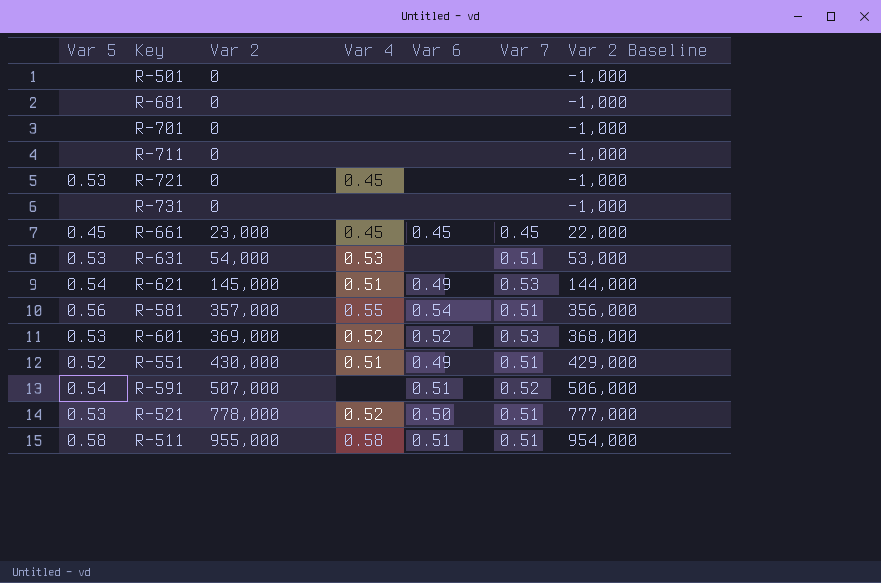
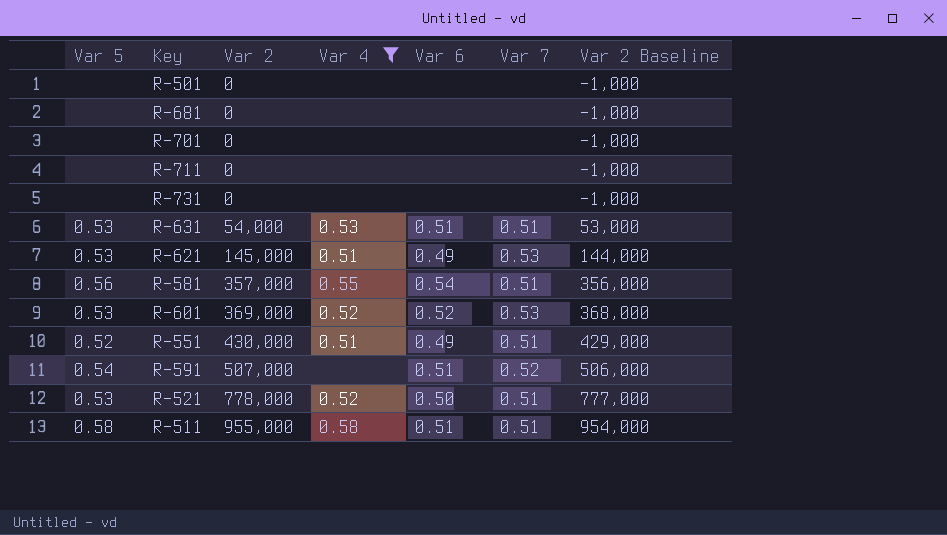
filter: none -> Var 4 != 0.45
R-631 | Var 6: none -> 0.51
R-621 | Var 5: 0.54 -> 0.53

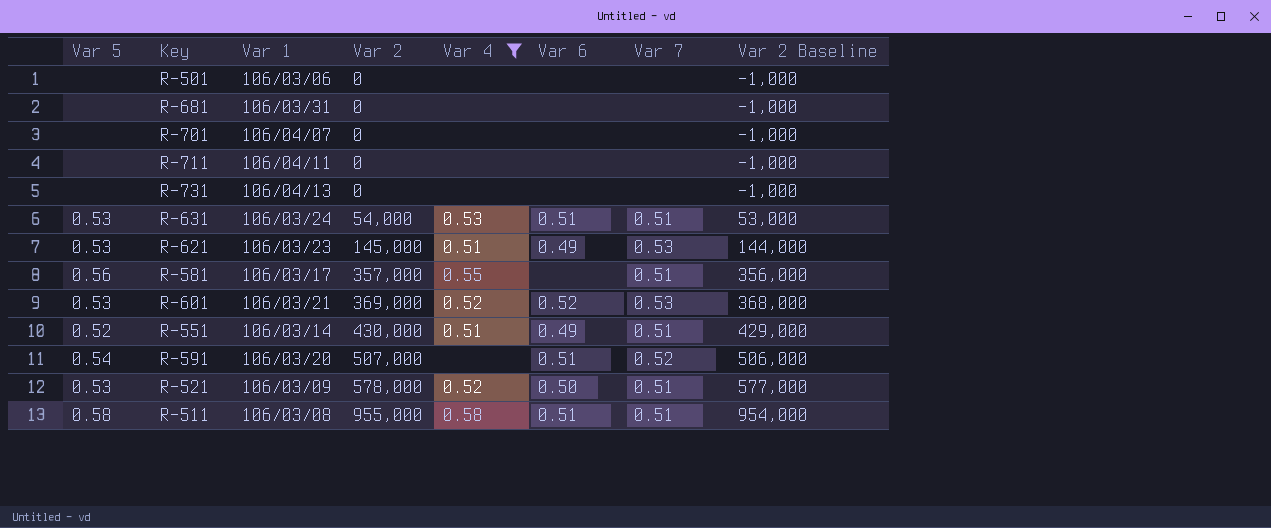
column Var 1 | position: none -> 3
R-581 | Var 6: 0.54 -> none
R-521 | Var 2: 778,000 -> 578,000
R-521 | Var 2 Baseline: 777,000 -> 577,000

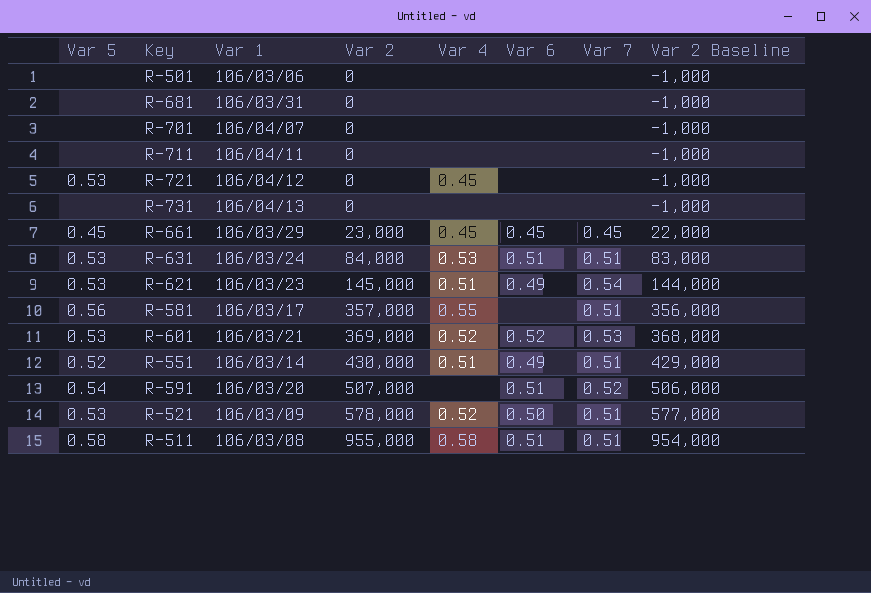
filter: Var 4 != 0.45 -> none
R-631 | Var 2: 54,000 -> 84,000
R-631 | Var 2 Baseline: 53,000 -> 83,000
R-621 | Var 7: 0.53 -> 0.54

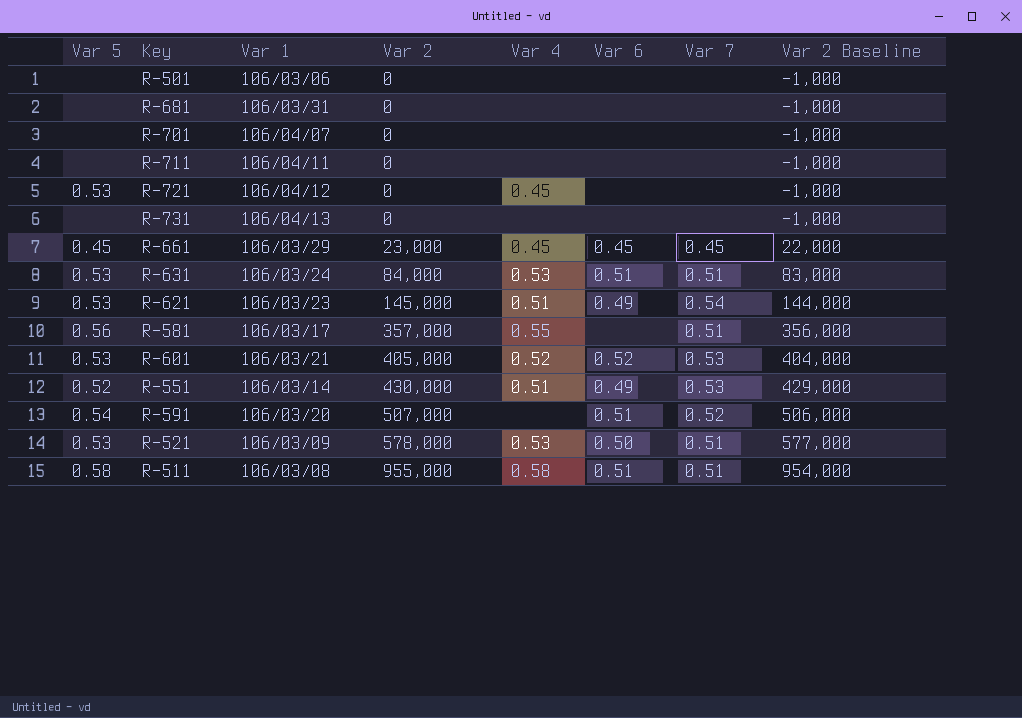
R-601 | Var 2: 369,000 -> 405,000
R-601 | Var 2 Baseline: 368,000 -> 404,000
R-551 | Var 7: 0.51 -> 0.53
R-521 | Var 4: 0.52 -> 0.53

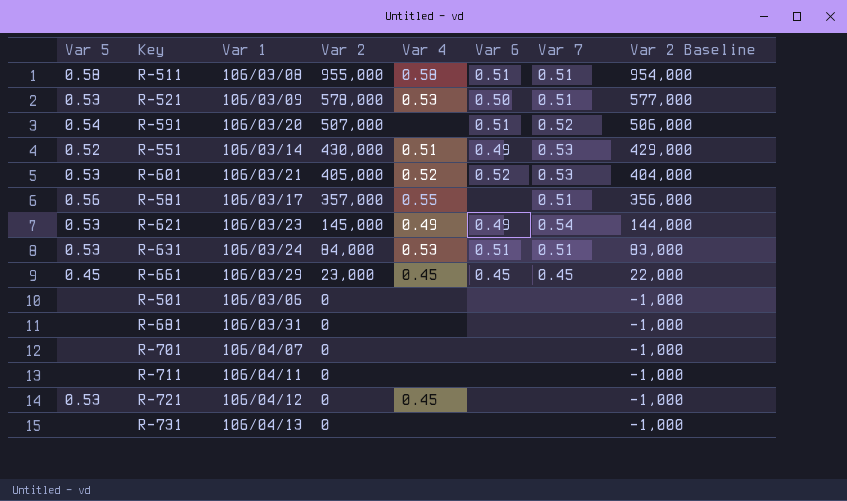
row order: Var 2 ascending -> Var 2 descending
R-621 | Var 4: 0.51 -> 0.49

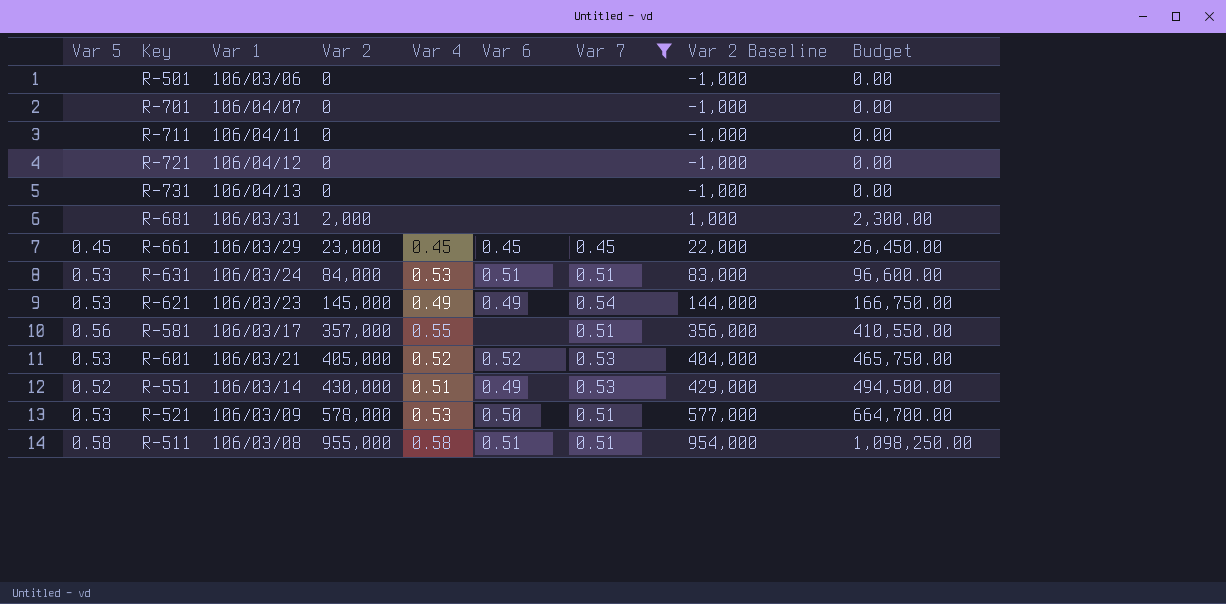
filter: none -> Var 7 != 0.52
row order: Var 2 descending -> Var 2 ascending
column Budget | formula: none -> [Var 2] * 1.15
R-721 | Var 5: 0.53 -> none
R-721 | Var 4: 0.45 -> none
R-681 | Var 2: 0 -> 2,000
R-681 | Var 2 Baseline: -1,000 -> 1,000

